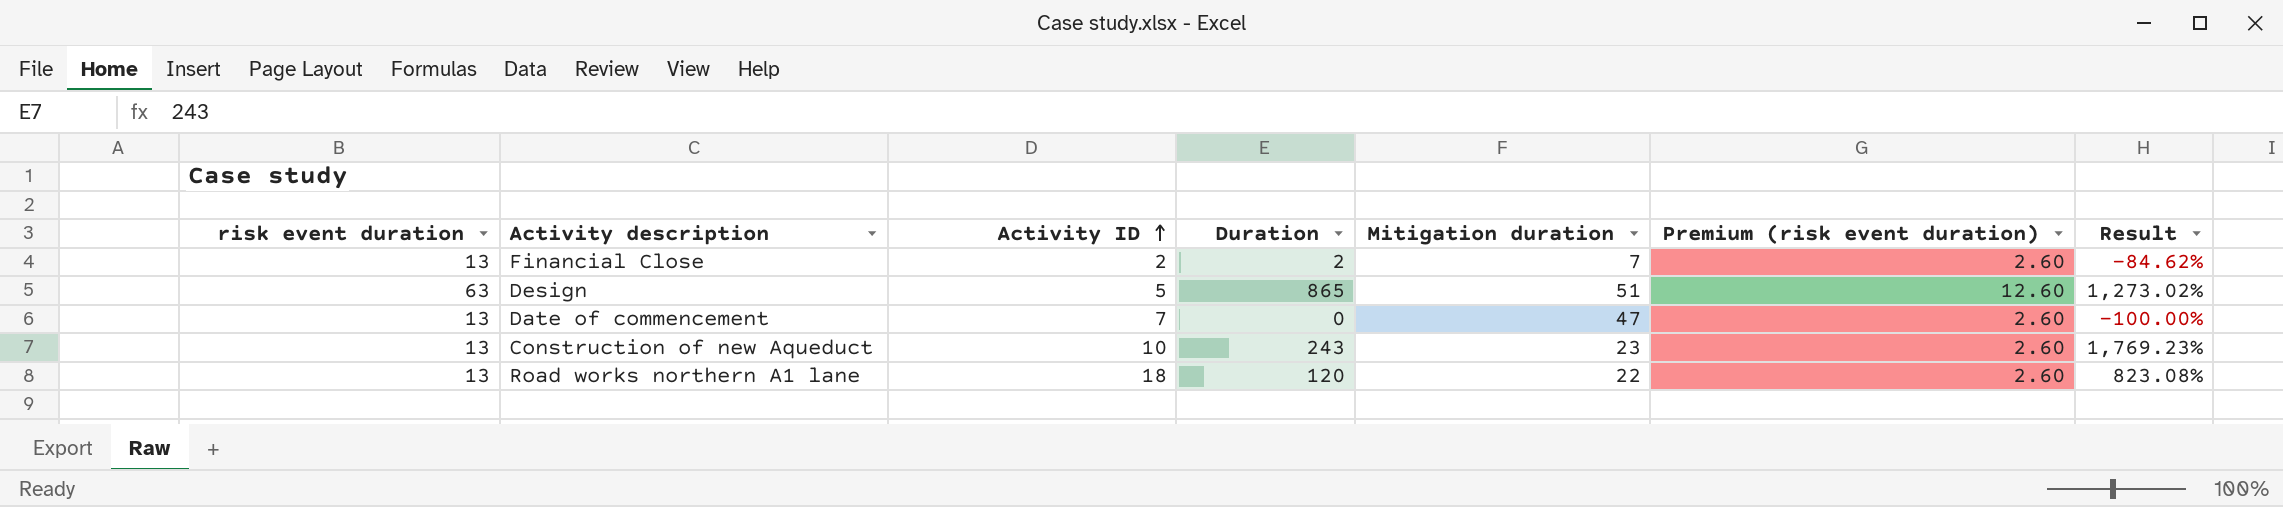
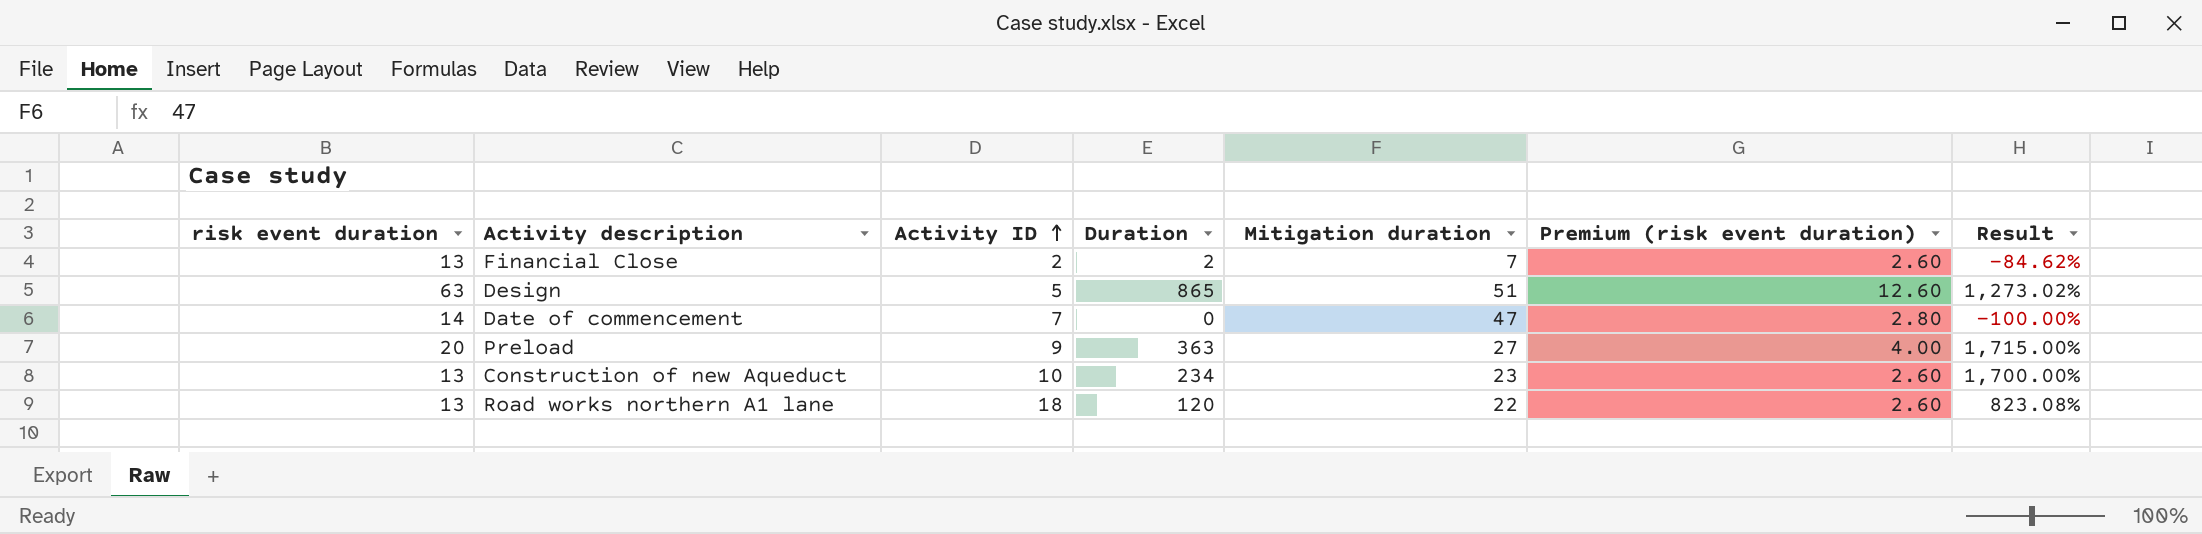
Date of commencement | risk event duration: 13 -> 14
Date of commencement | Premium (risk event duration): 2.60 -> 2.80
row Preload: none -> 20 | 9 | 363 | 27 | 4.00 | 1,715.00%
Construction of new Aqueduct | Duration: 243 -> 234
Construction of new Aqueduct | Result: 1,769.23% -> 1,700.00%

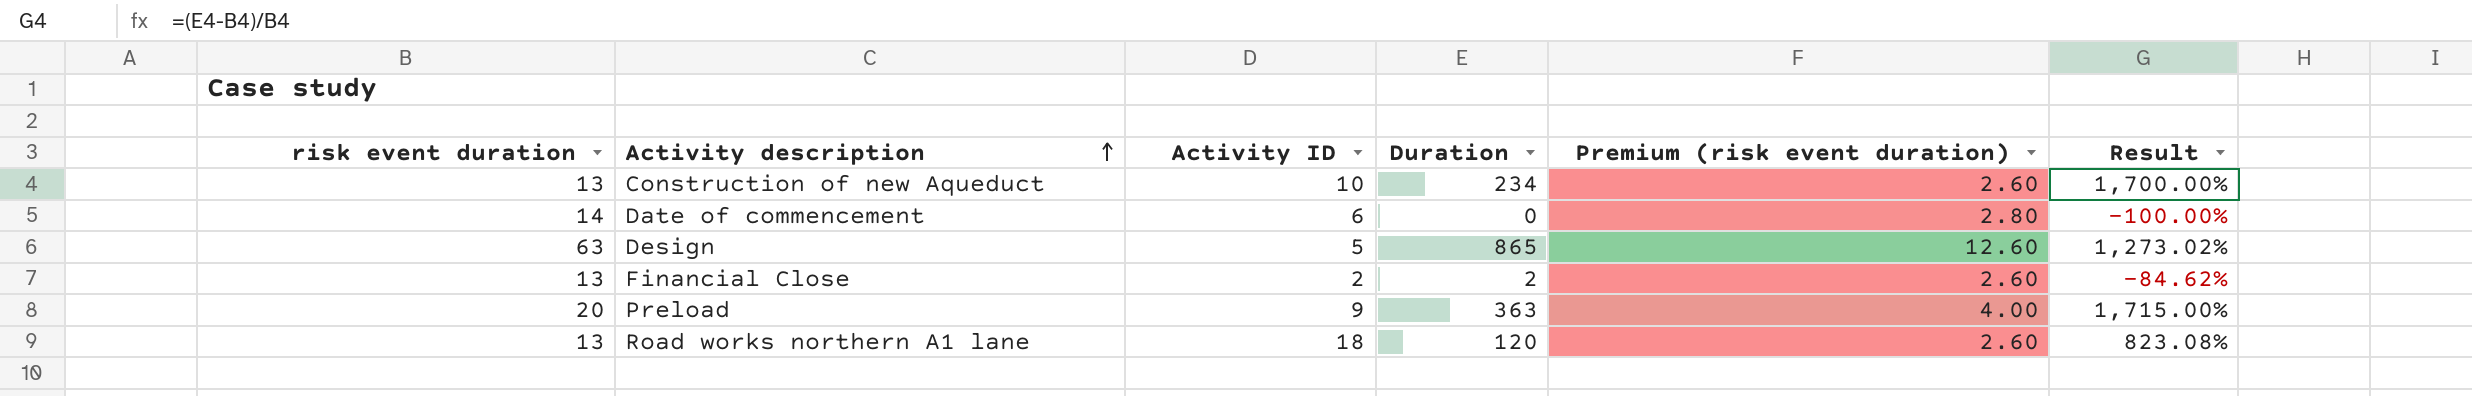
row order: Activity ID ascending -> Activity description ascending
column Mitigation duration | position: 5 -> none
Date of commencement | Activity ID: 7 -> 6

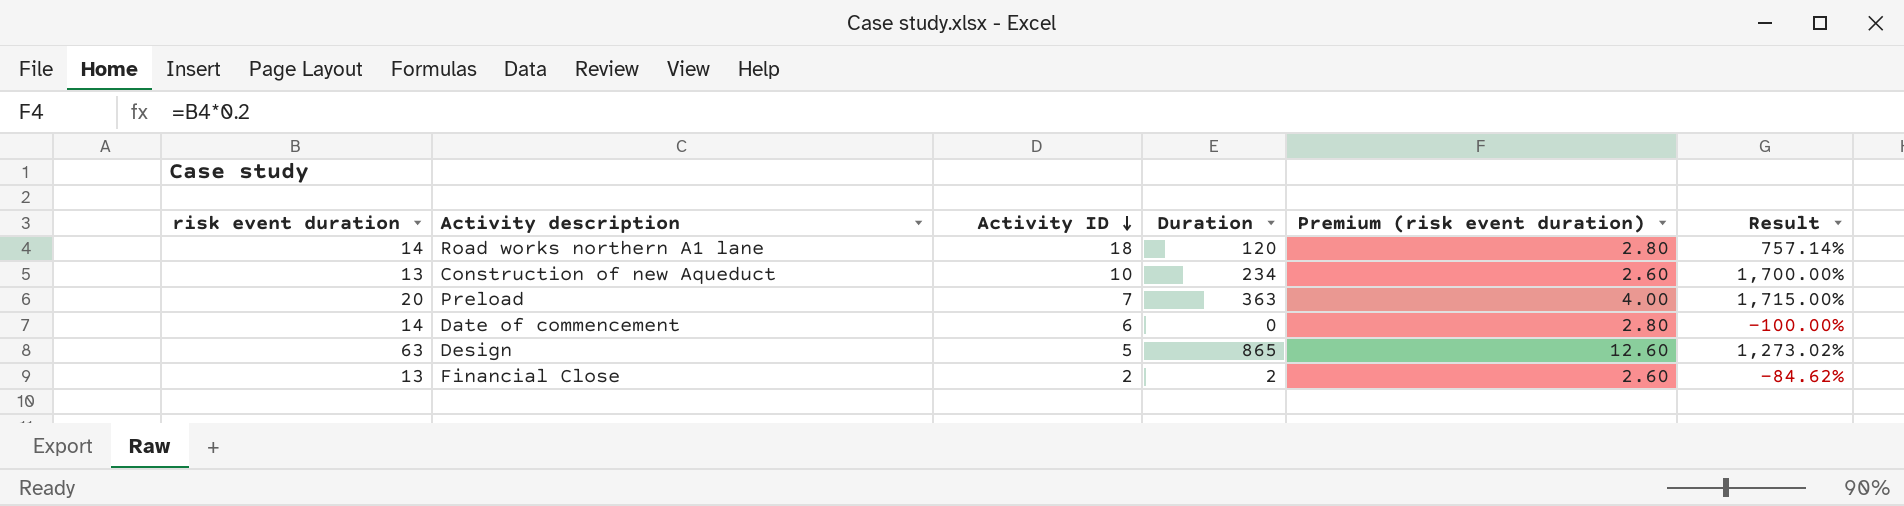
row order: Activity description ascending -> Activity ID descending
Road works northern A1 lane | risk event duration: 13 -> 14
Road works northern A1 lane | Premium (risk event duration): 2.60 -> 2.80
Road works northern A1 lane | Result: 823.08% -> 757.14%
Preload | Activity ID: 9 -> 7

